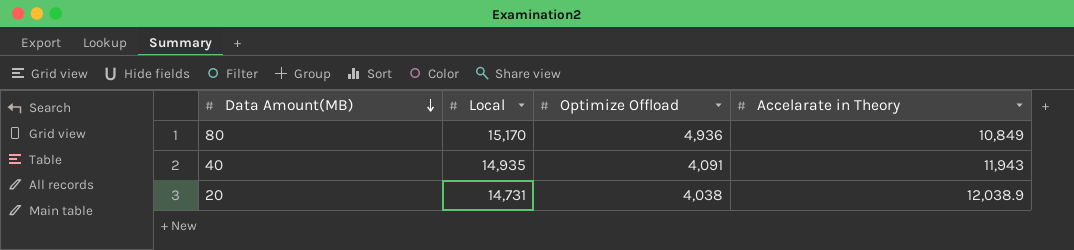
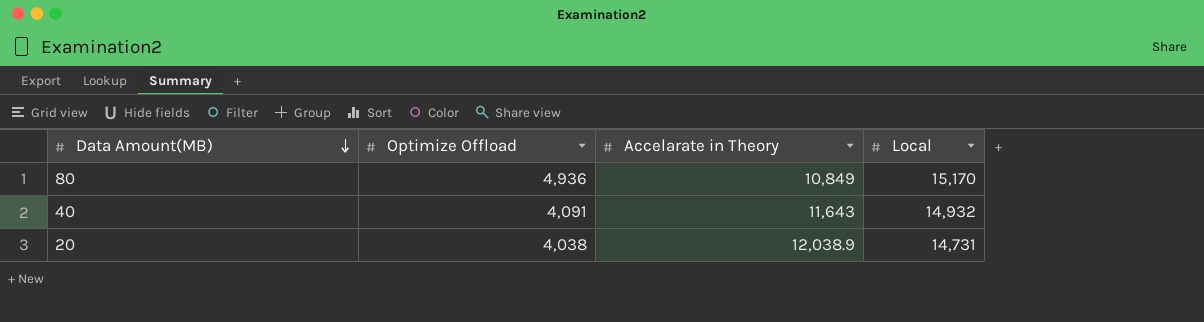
column Local | position: 2 -> 4
40 | Accelarate in Theory: 11,943 -> 11,643
40 | Local: 14,935 -> 14,932

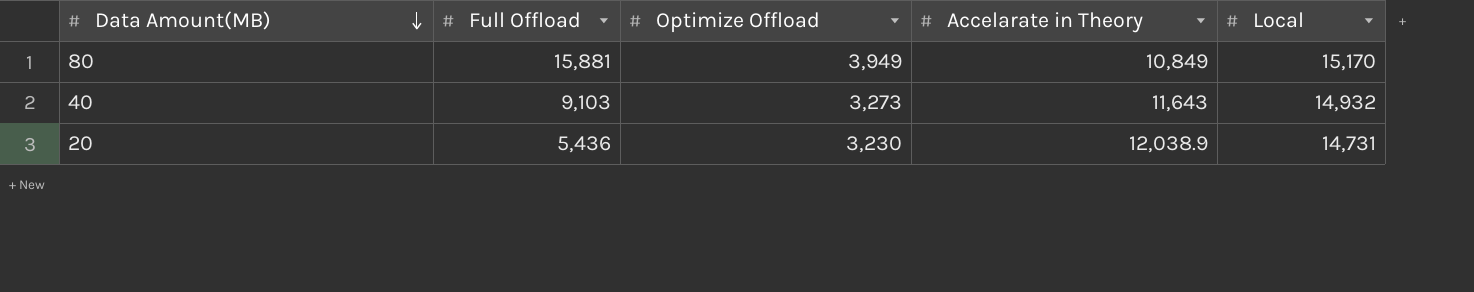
column Full Offload | position: none -> 2
80 | Optimize Offload: 4,936 -> 3,949
40 | Optimize Offload: 4,091 -> 3,273
20 | Optimize Offload: 4,038 -> 3,230

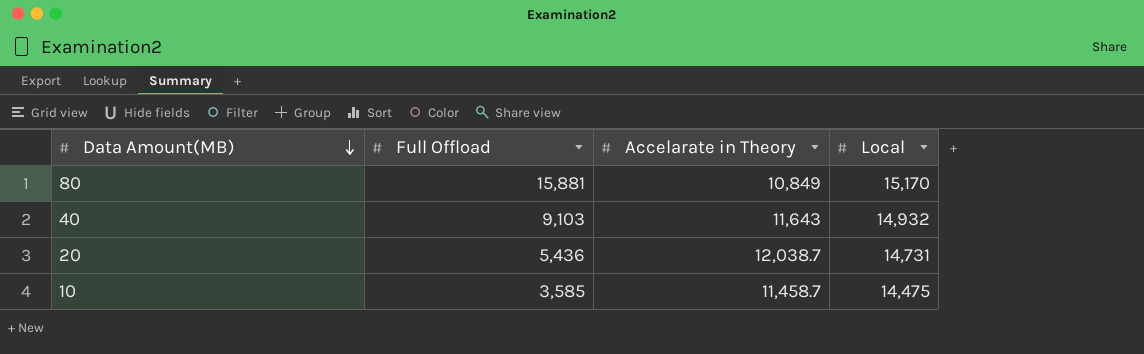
column Optimize Offload | position: 3 -> none
20 | Accelarate in Theory: 12,038.9 -> 12,038.7
row 10: none -> 3,585 | 11,458.7 | 14,475

